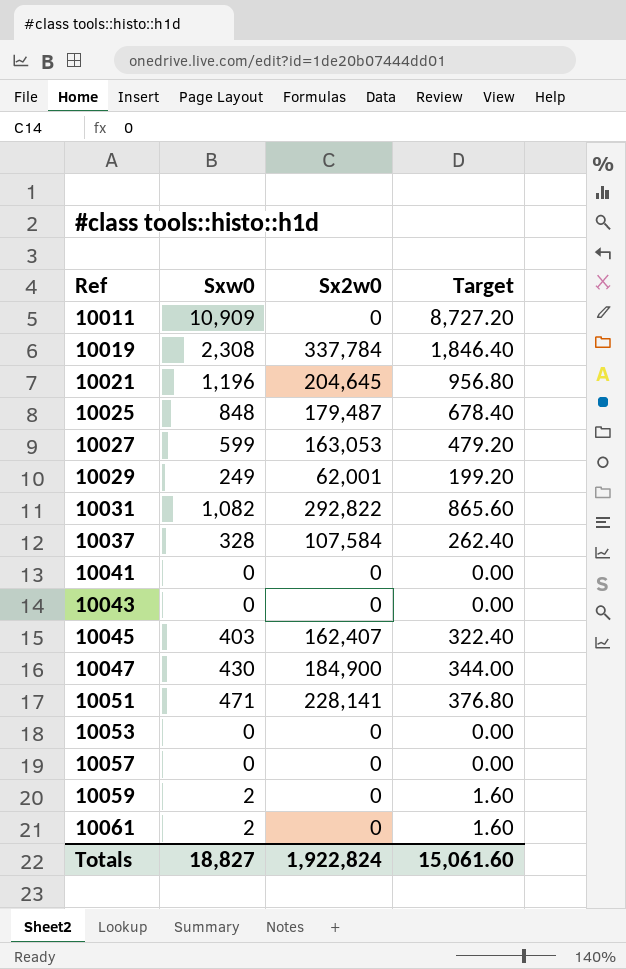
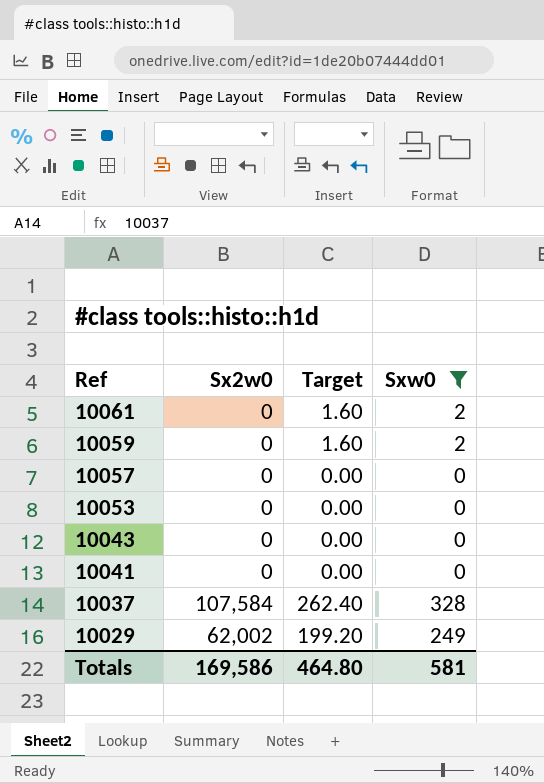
filter: none -> Sxw0 <= 328
row order: Ref ascending -> Ref descending
column Sxw0 | position: 2 -> 4
10029 | Sx2w0: 62,001 -> 62,002
Totals | Sx2w0: 1,922,824 -> 169,586
Totals | Target: 15,061.60 -> 464.80
Totals | Sxw0: 18,827 -> 581

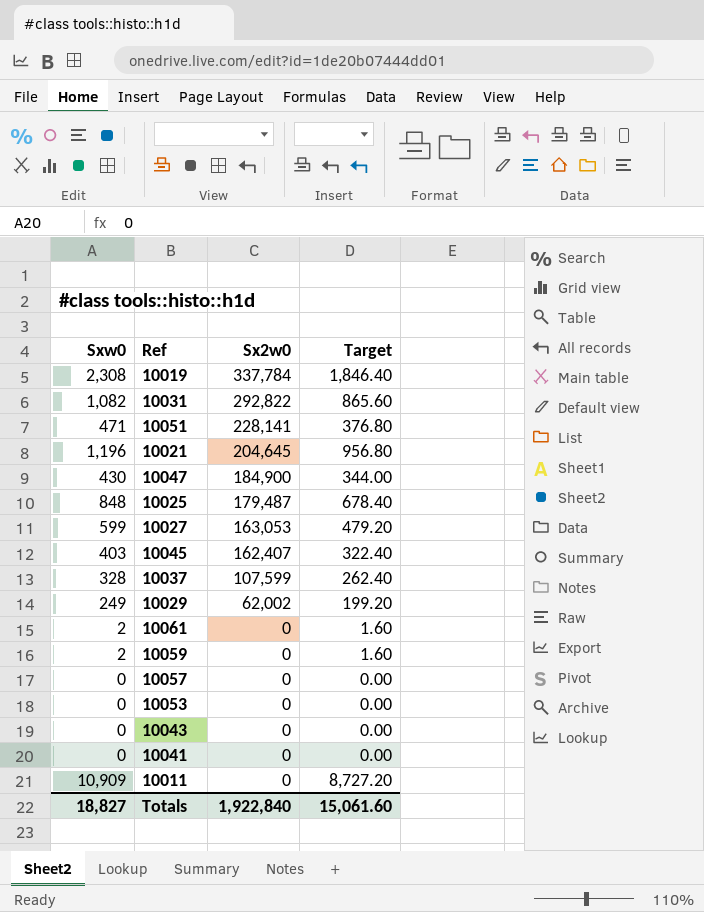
filter: Sxw0 <= 328 -> none
row order: Ref descending -> Sx2w0 descending
column Sxw0 | position: 4 -> 1
10037 | Sx2w0: 107,584 -> 107,599
Totals | Sxw0: 581 -> 18,827
Totals | Sx2w0: 169,586 -> 1,922,840
Totals | Target: 464.80 -> 15,061.60

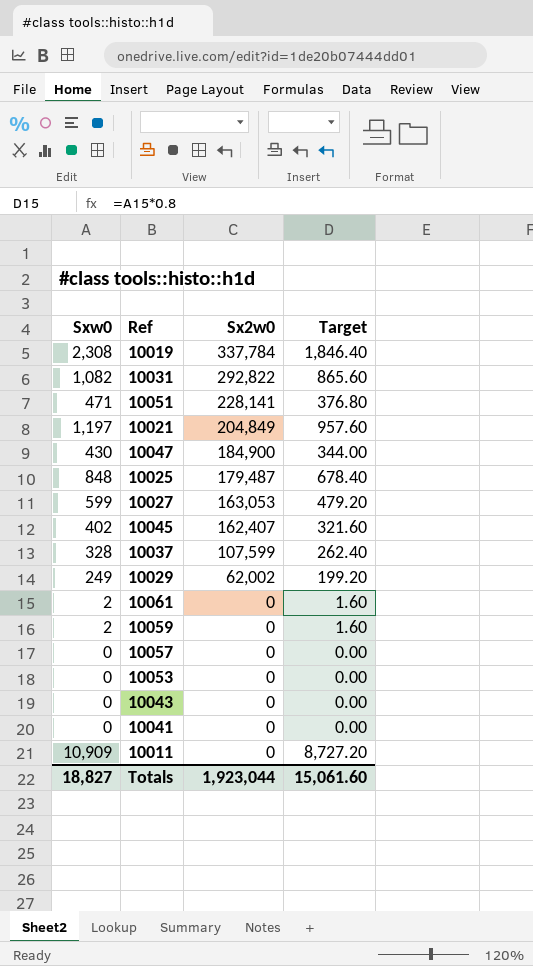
10021 | Sxw0: 1,196 -> 1,197
10021 | Sx2w0: 204,645 -> 204,849
10021 | Target: 956.80 -> 957.60
10045 | Sxw0: 403 -> 402
10045 | Target: 322.40 -> 321.60
Totals | Sx2w0: 1,922,840 -> 1,923,044

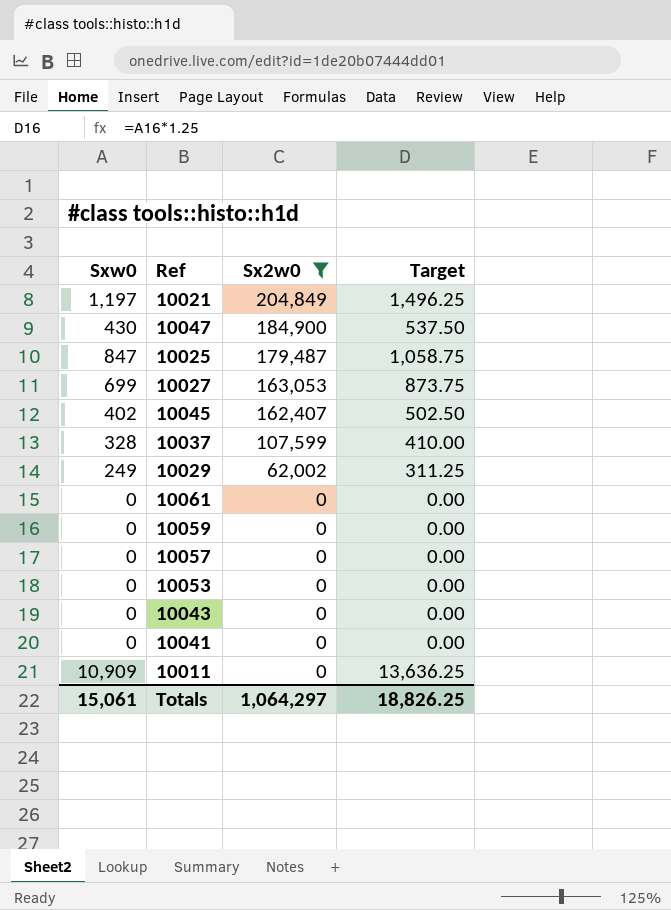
filter: none -> Sx2w0 <= 204,849
column Target | formula: [Sxw0] * 0.8 -> [Sxw0] * 1.25
10025 | Sxw0: 848 -> 847
10027 | Sxw0: 599 -> 699
10061 | Sxw0: 2 -> 0
10059 | Sxw0: 2 -> 0
Totals | Sxw0: 18,827 -> 15,061
Totals | Sx2w0: 1,923,044 -> 1,064,297
Totals | Target: 15,061.60 -> 18,826.25

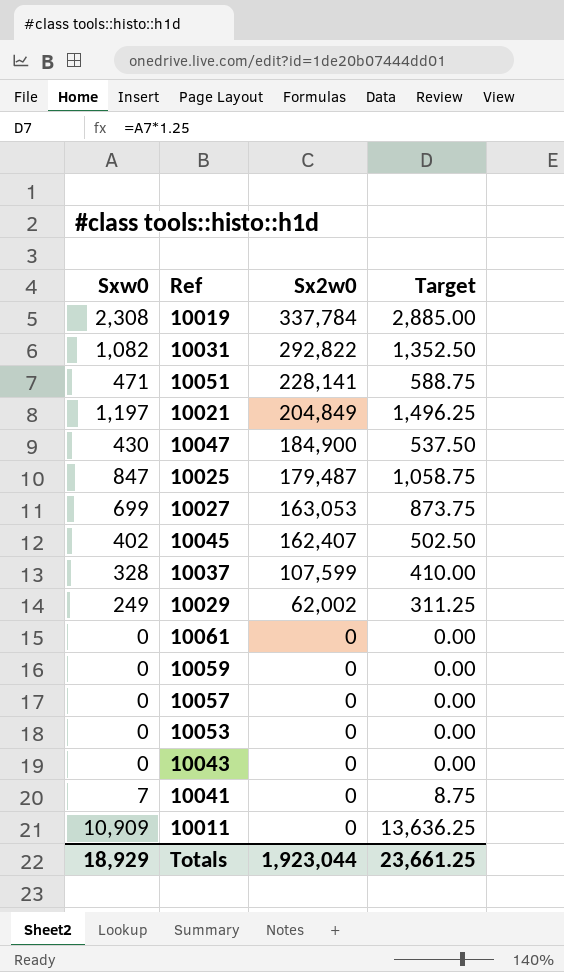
filter: Sx2w0 <= 204,849 -> none
10041 | Sxw0: 0 -> 7
10041 | Target: 0.00 -> 8.75
Totals | Sxw0: 15,061 -> 18,929
Totals | Sx2w0: 1,064,297 -> 1,923,044
Totals | Target: 18,826.25 -> 23,661.25

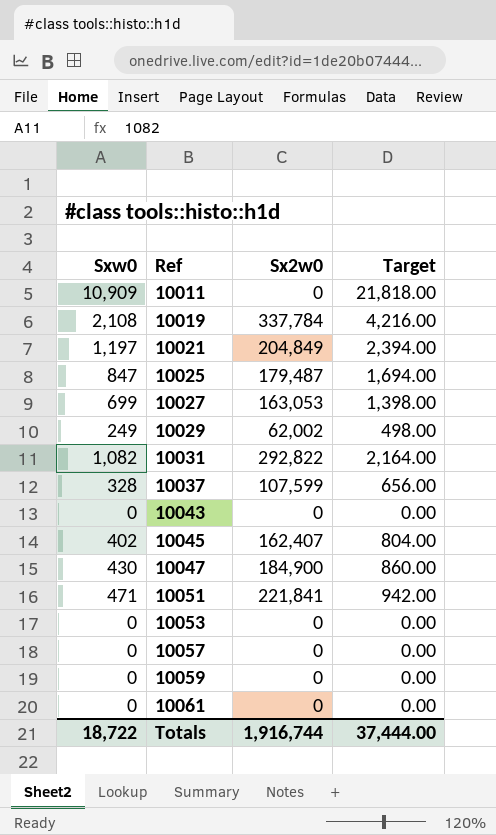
row order: Sx2w0 descending -> Ref ascending
column Target | formula: [Sxw0] * 1.25 -> [Sxw0] * 2
row 10041: 7 | 0 | 8.75 -> none
10019 | Sxw0: 2,308 -> 2,108
10051 | Sx2w0: 228,141 -> 221,841
Totals | Sxw0: 18,929 -> 18,722
Totals | Sx2w0: 1,923,044 -> 1,916,744
Totals | Target: 23,661.25 -> 37,444.00

